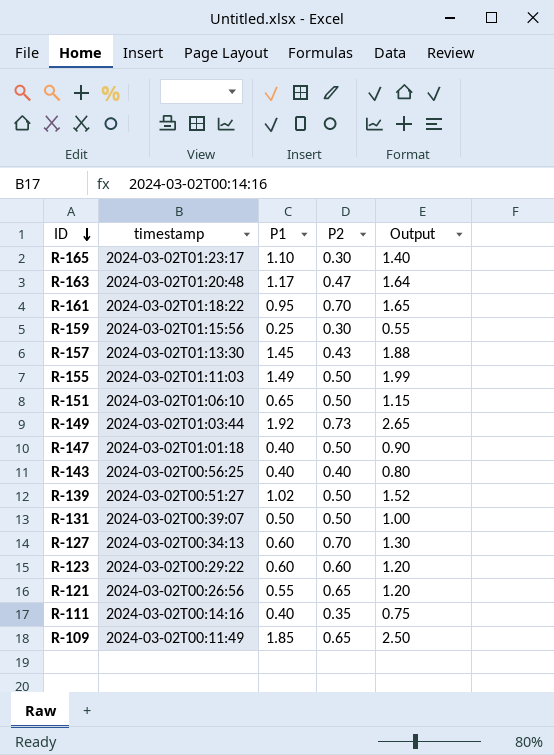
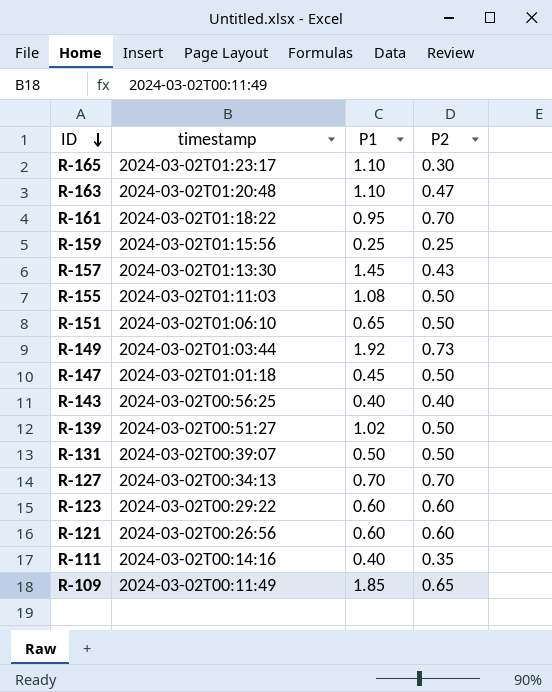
column Output | formula: [P1] + [P2] -> none
R-163 | P1: 1.17 -> 1.10
R-159 | P2: 0.30 -> 0.25
R-155 | P1: 1.49 -> 1.08
R-147 | P1: 0.40 -> 0.45
R-127 | P1: 0.60 -> 0.70
R-121 | P1: 0.55 -> 0.60
R-121 | P2: 0.65 -> 0.60

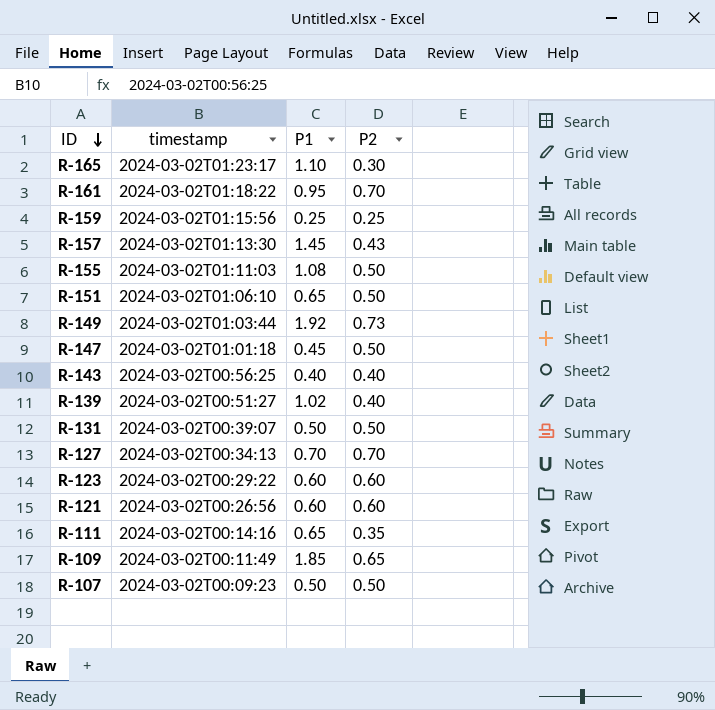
row R-163: 2024-03-02T01:20:48 | 1.10 | 0.47 -> none
R-139 | P2: 0.50 -> 0.40
R-111 | P1: 0.40 -> 0.65
row R-107: none -> 2024-03-02T00:09:23 | 0.50 | 0.50

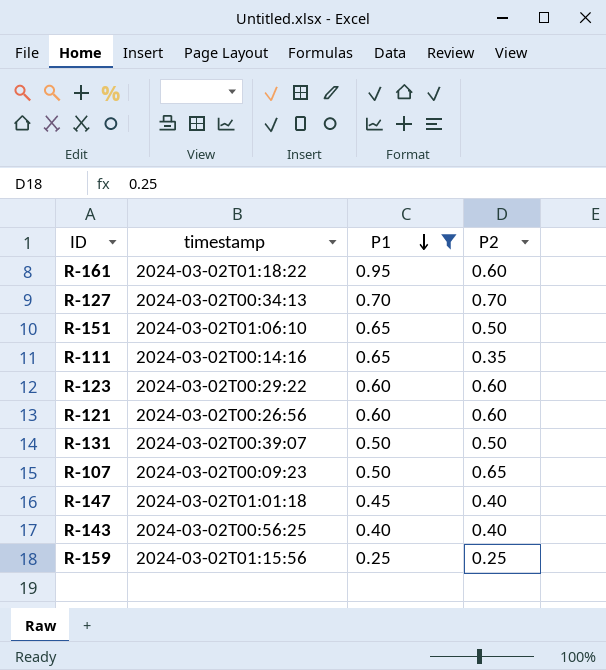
filter: none -> P1 <= 0.95
row order: ID descending -> P1 descending
R-161 | P2: 0.70 -> 0.60
R-107 | P2: 0.50 -> 0.65
R-147 | P2: 0.50 -> 0.40

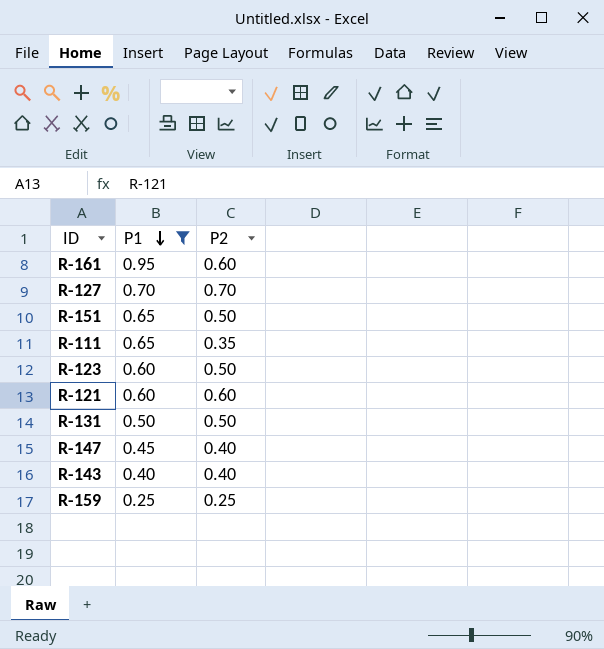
column timestamp | position: 2 -> none
row R-107: 2024-03-02T00:09:23 | 0.50 | 0.65 -> none
R-123 | P2: 0.60 -> 0.50

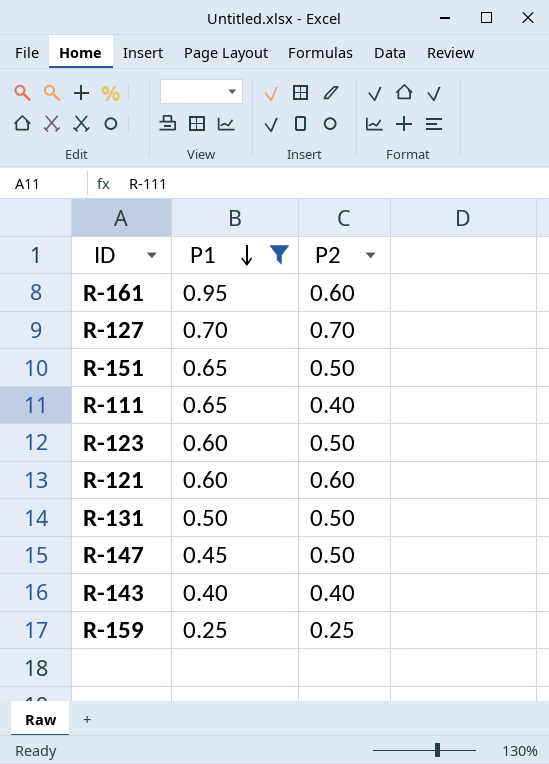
R-111 | P2: 0.35 -> 0.40
R-147 | P2: 0.40 -> 0.50

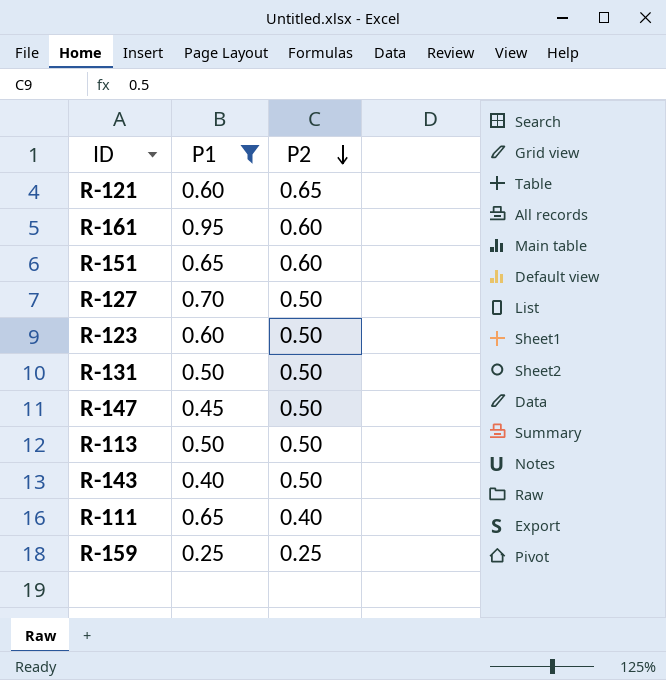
row order: P1 descending -> P2 descending
R-121 | P2: 0.60 -> 0.65
R-151 | P2: 0.50 -> 0.60
R-127 | P2: 0.70 -> 0.50
row R-113: none -> 0.50 | 0.50
R-143 | P2: 0.40 -> 0.50

